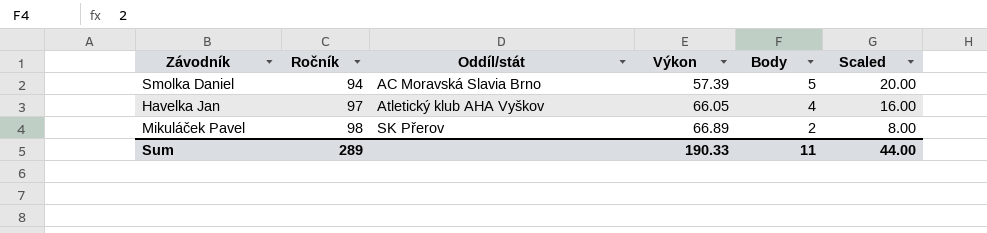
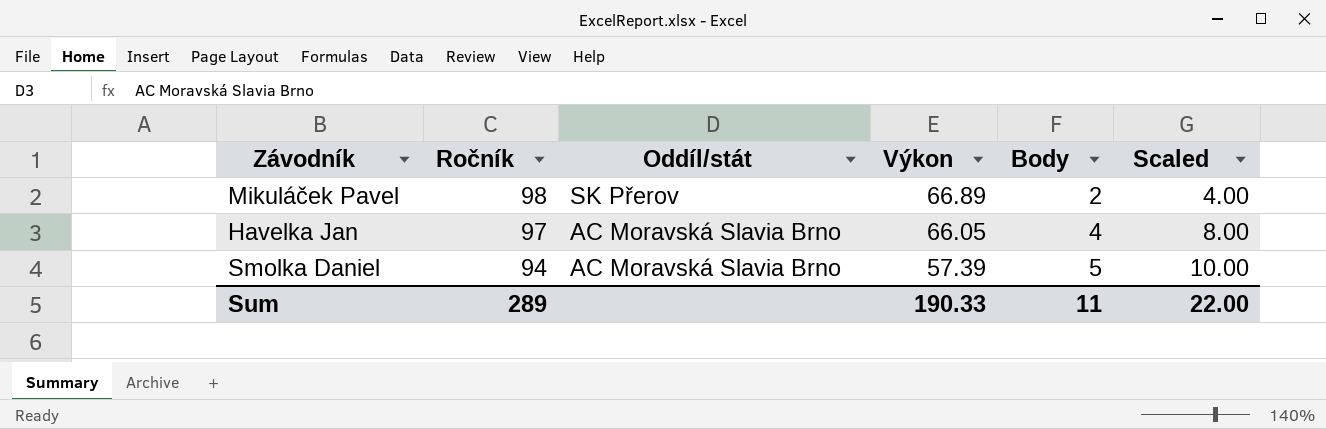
row order: Ročník ascending -> Ročník descending
column Scaled | formula: [Body] * 4 -> [Body] * 2
Havelka Jan | Oddíl/stát: Atletický klub AHA Vyškov -> AC Moravská Slavia Brno
Sum | Scaled: 44.00 -> 22.00

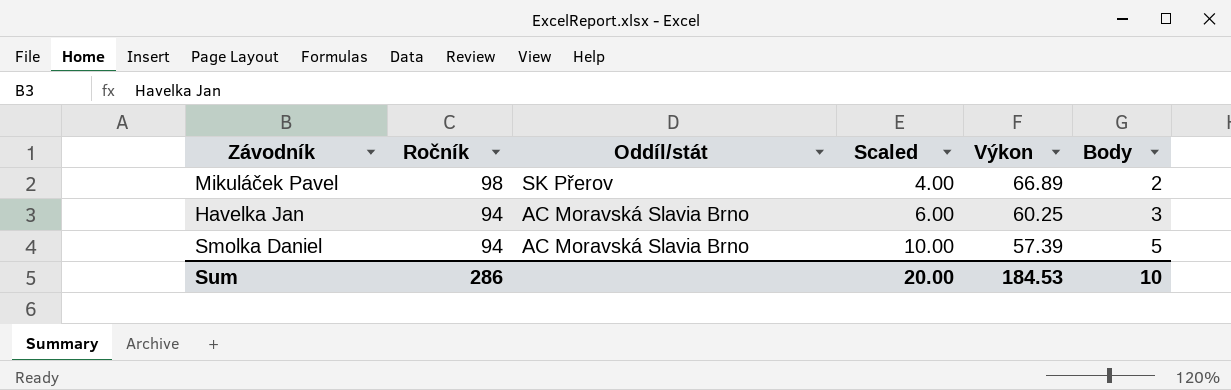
column Scaled | position: 6 -> 4
Havelka Jan | Ročník: 97 -> 94
Havelka Jan | Scaled: 8.00 -> 6.00
Havelka Jan | Výkon: 66.05 -> 60.25
Havelka Jan | Body: 4 -> 3
Sum | Ročník: 289 -> 286
Sum | Scaled: 22.00 -> 20.00
Sum | Výkon: 190.33 -> 184.53
Sum | Body: 11 -> 10

